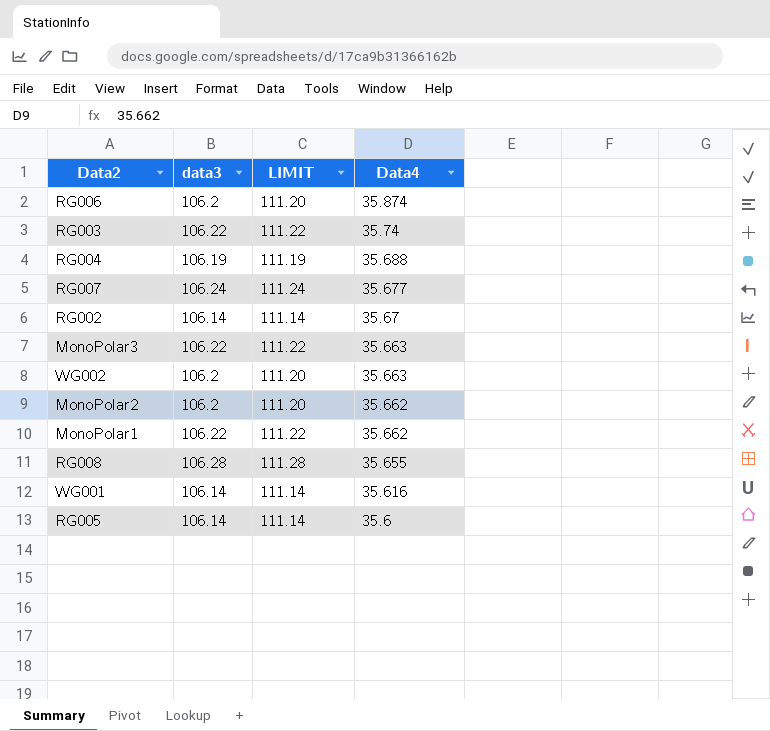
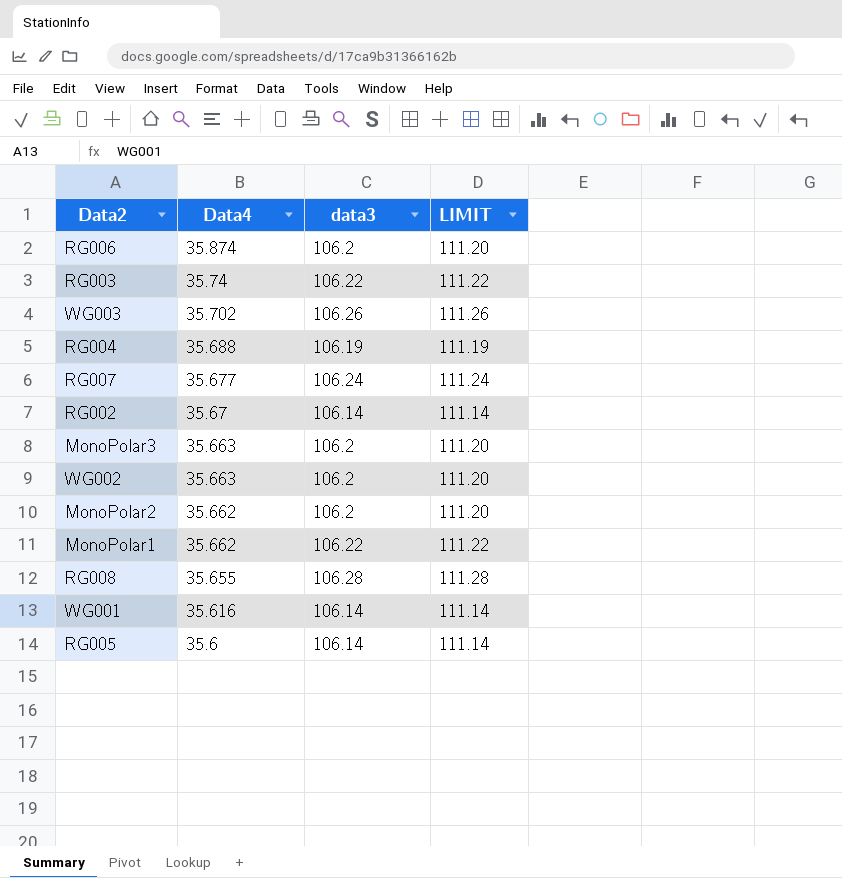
column Data4 | position: 4 -> 2
row WG003: none -> 35.702 | 106.26 | 111.26
MonoPolar3 | data3: 106.22 -> 106.2
MonoPolar3 | LIMIT: 111.22 -> 111.20

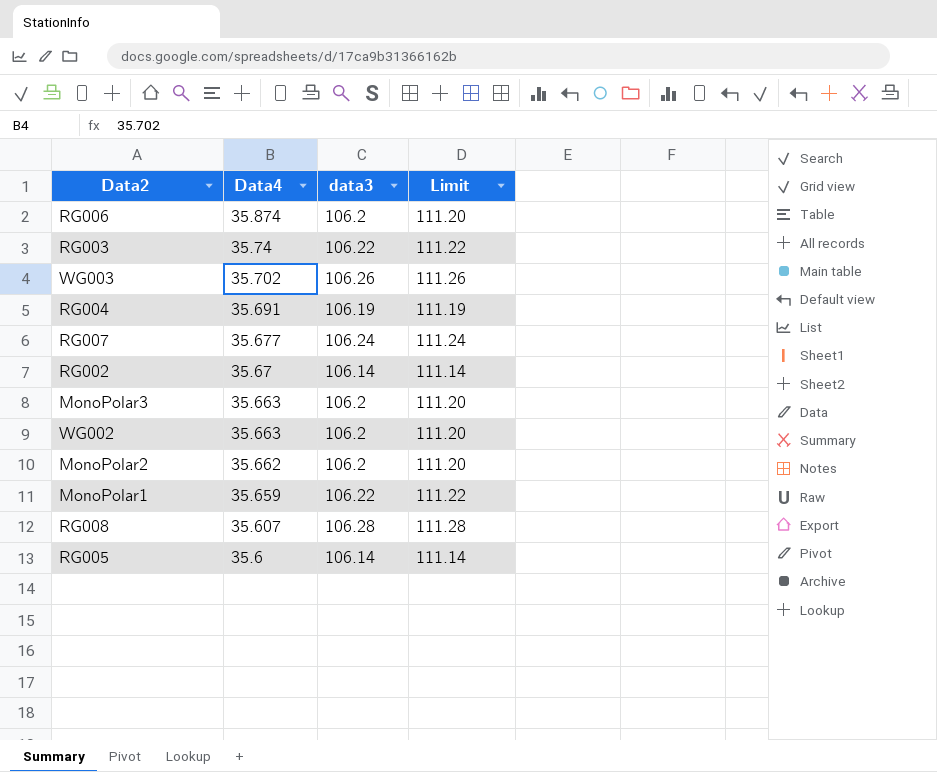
column name: LIMIT -> Limit
row WG001: 35.616 | 106.14 | 111.14 -> none
RG004 | Data4: 35.688 -> 35.691
MonoPolar1 | Data4: 35.662 -> 35.659
RG008 | Data4: 35.655 -> 35.607

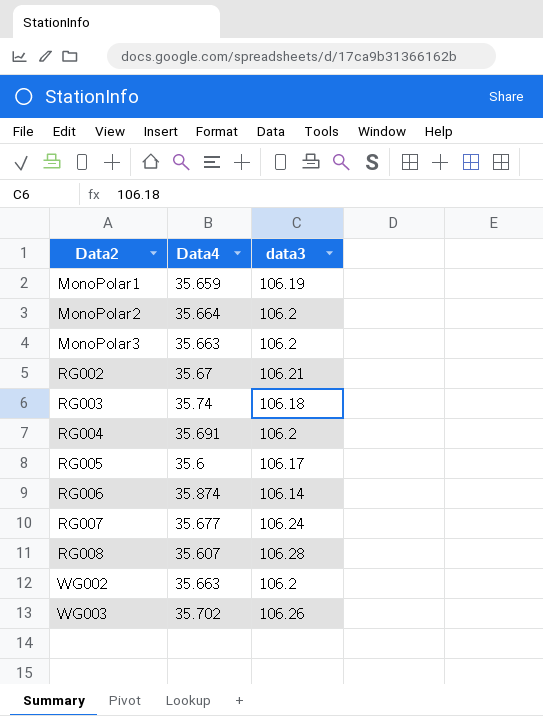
row order: Data4 descending -> Data2 ascending
column Limit | formula: [data3] + 5 -> none
MonoPolar1 | data3: 106.22 -> 106.19
MonoPolar2 | Data4: 35.662 -> 35.664
RG002 | data3: 106.14 -> 106.21
RG003 | data3: 106.22 -> 106.18
RG004 | data3: 106.19 -> 106.2
RG005 | data3: 106.14 -> 106.17
RG006 | data3: 106.2 -> 106.14

